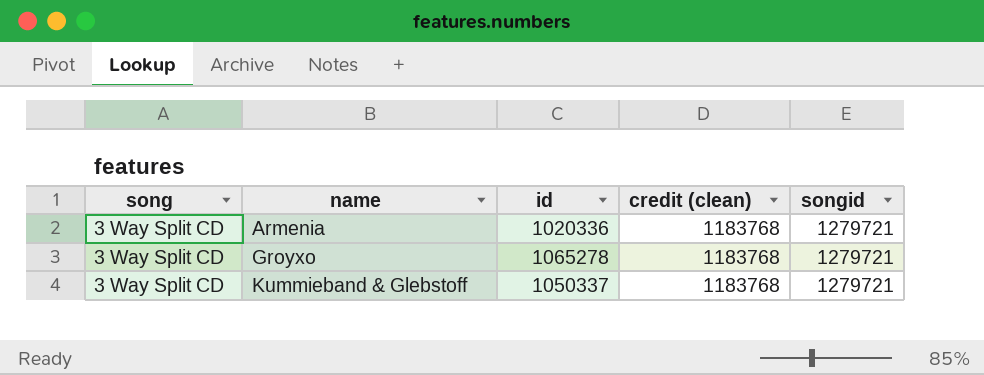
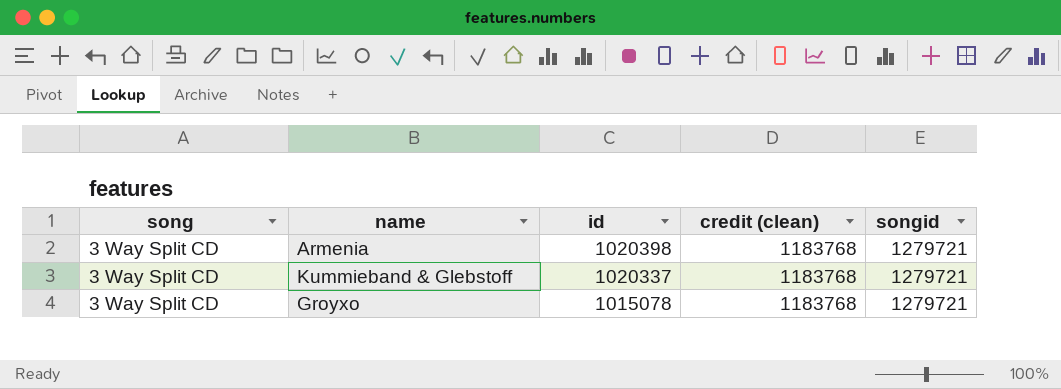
row order: name ascending -> id descending
Armenia | id: 1020336 -> 1020398
Kummieband & Glebstoff | id: 1050337 -> 1020337
Groyxo | id: 1065278 -> 1015078

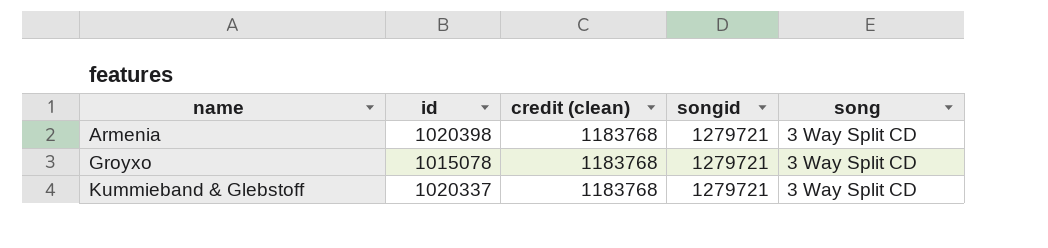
row order: id descending -> name ascending
column song | position: 1 -> 5

